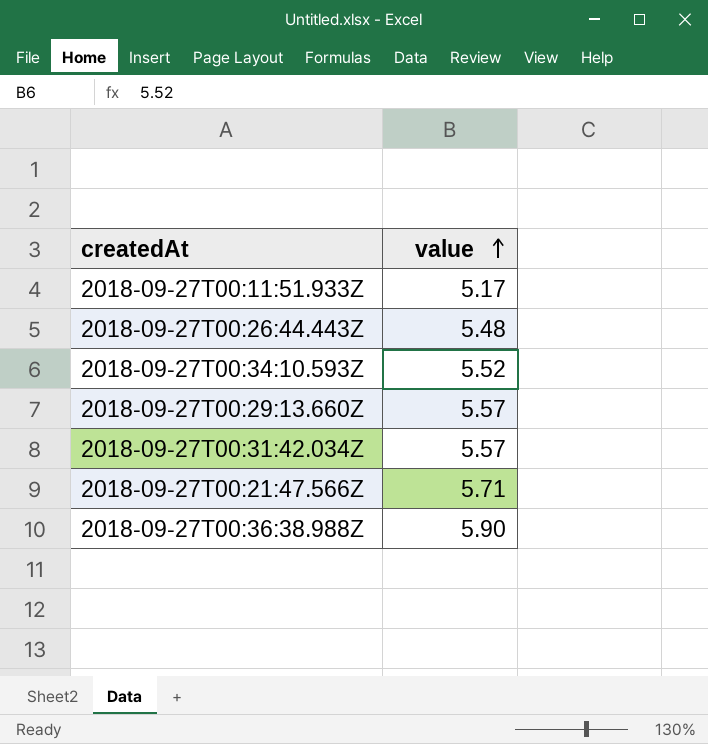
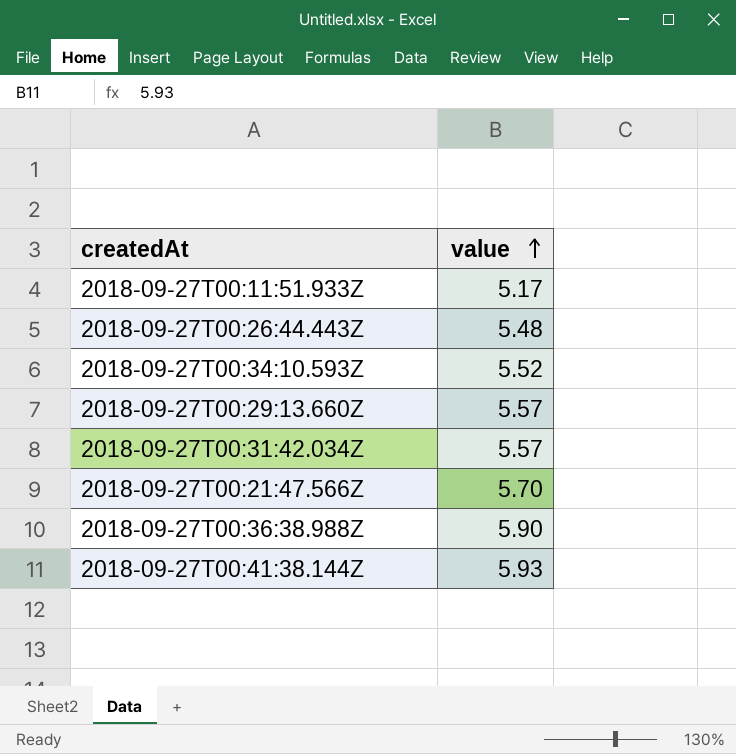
2018-09-27T00:21:47.566Z | value: 5.71 -> 5.70
row 2018-09-27T00:41:38.144Z: none -> 5.93

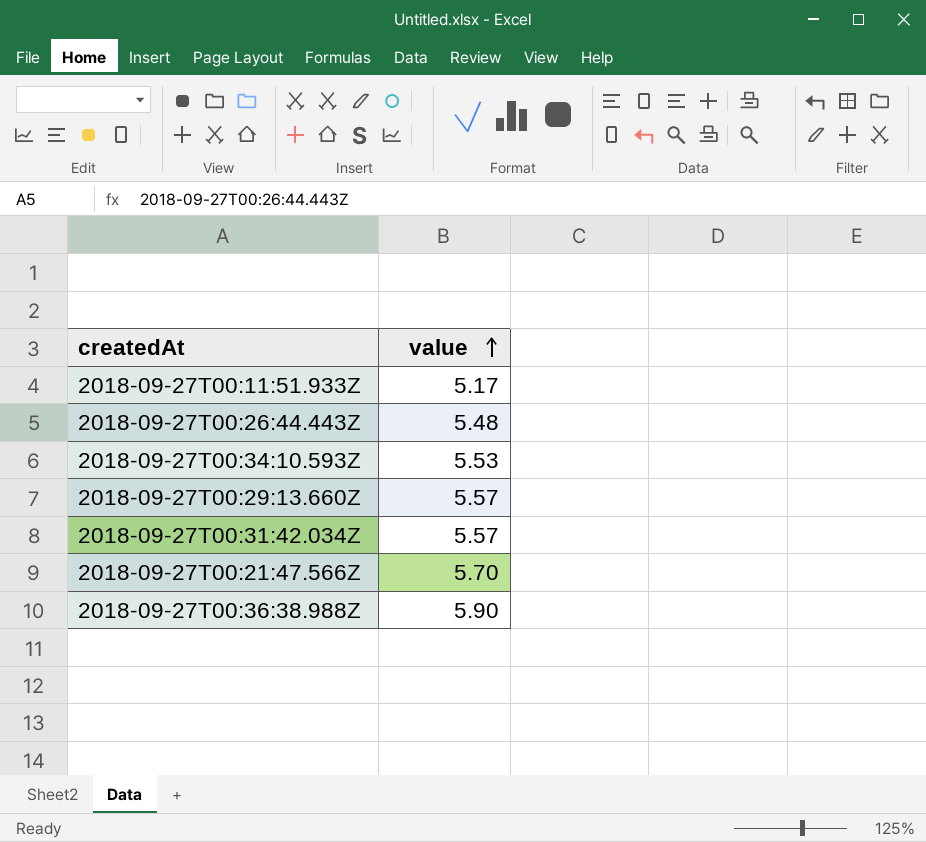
row 2018-09-27T00:41:38.144Z: 5.93 -> none
2018-09-27T00:34:10.593Z | value: 5.52 -> 5.53

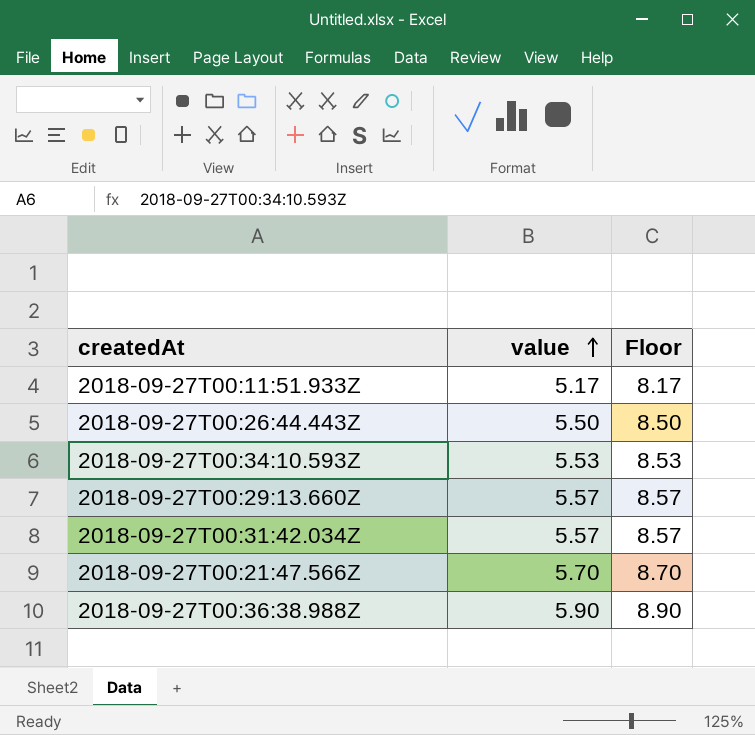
column Floor | formula: none -> [value] + 3
2018-09-27T00:26:44.443Z | value: 5.48 -> 5.50

